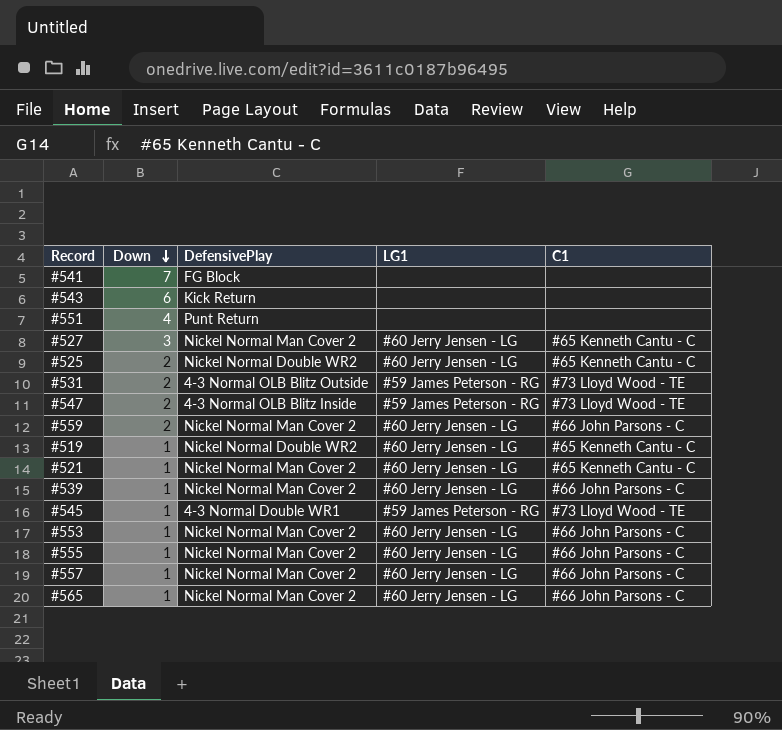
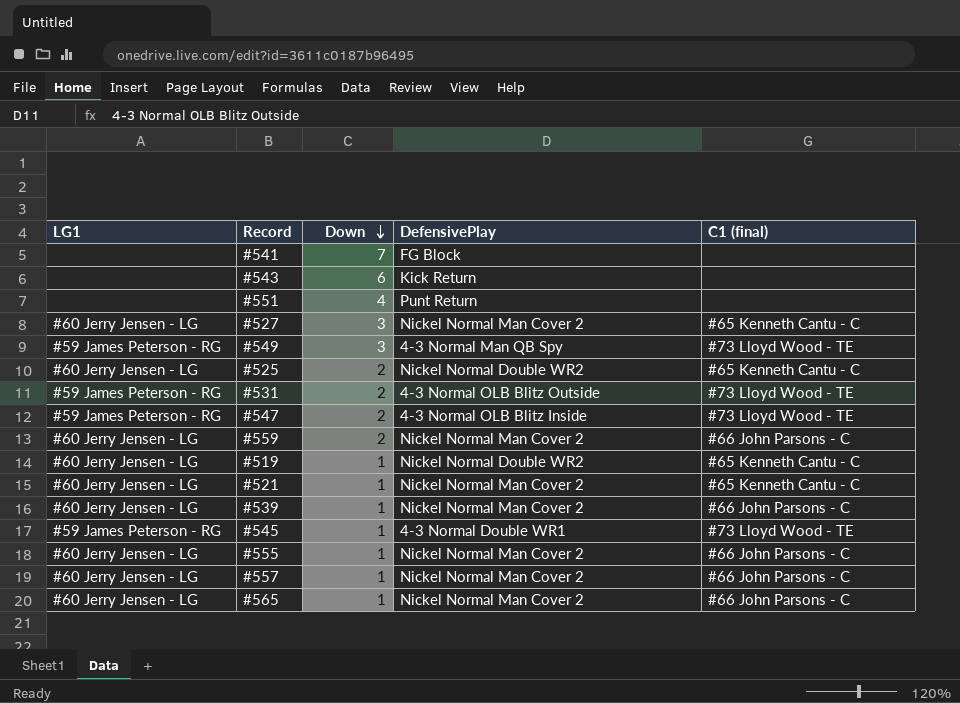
column LG1 | position: 4 -> 1
column name: C1 -> C1 (final)
row #553: 1 | Nickel Normal Man Cover 2 | #60 Jerry Jensen - LG | #66 John Parsons - C -> none
row #549: none -> #59 James Peterson - RG | 3 | 4-3 Normal Man QB Spy | #73 Lloyd Wood - TE

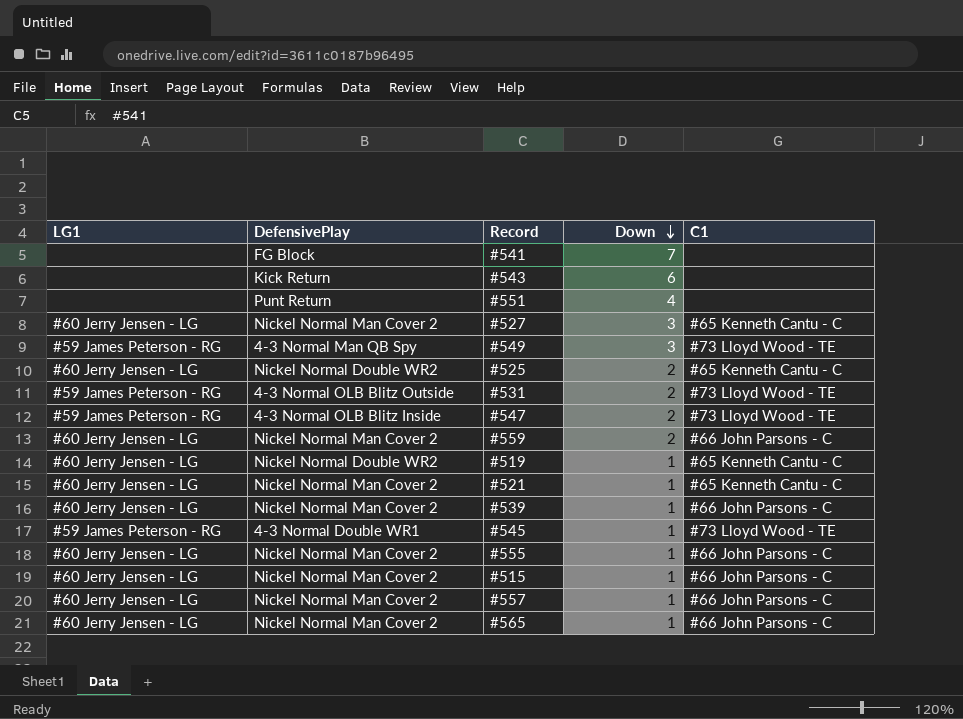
column DefensivePlay | position: 4 -> 2
column name: C1 (final) -> C1
row #515: none -> #60 Jerry Jensen - LG | Nickel Normal Man Cover 2 | 1 | #66 John Parsons - C

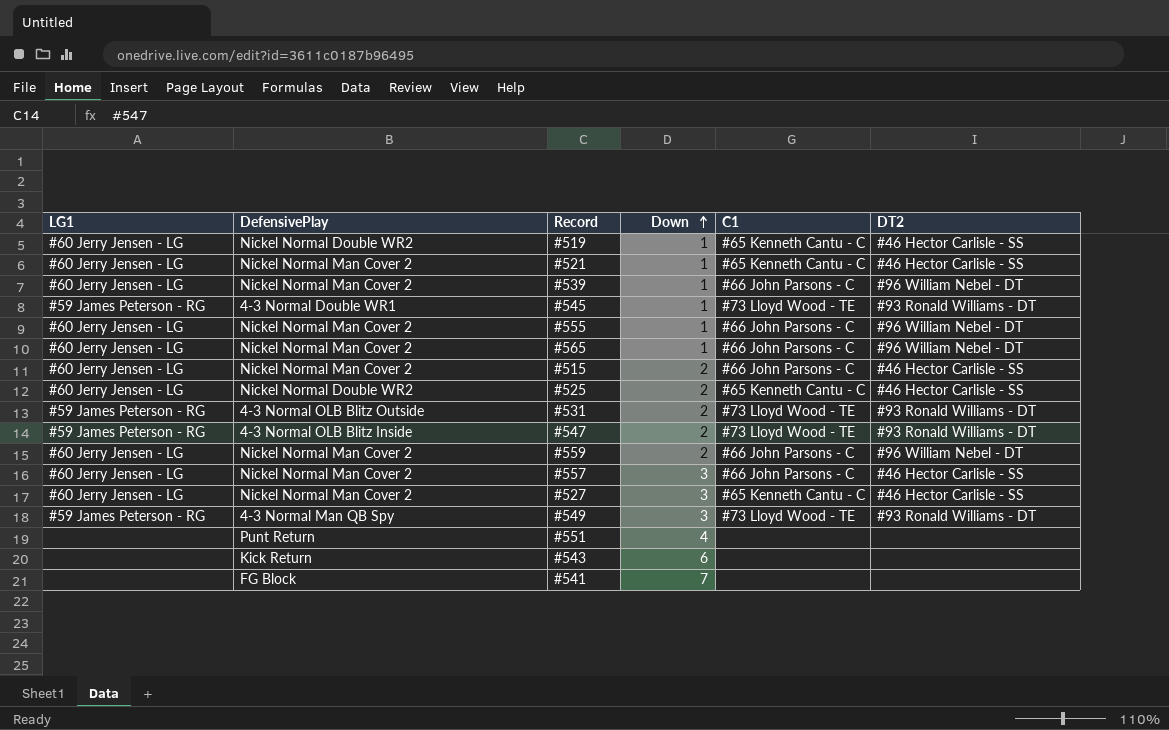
row order: Down descending -> Down ascending
column DT2 | position: none -> 6
#515 | Down: 1 -> 2
#557 | Down: 1 -> 3

